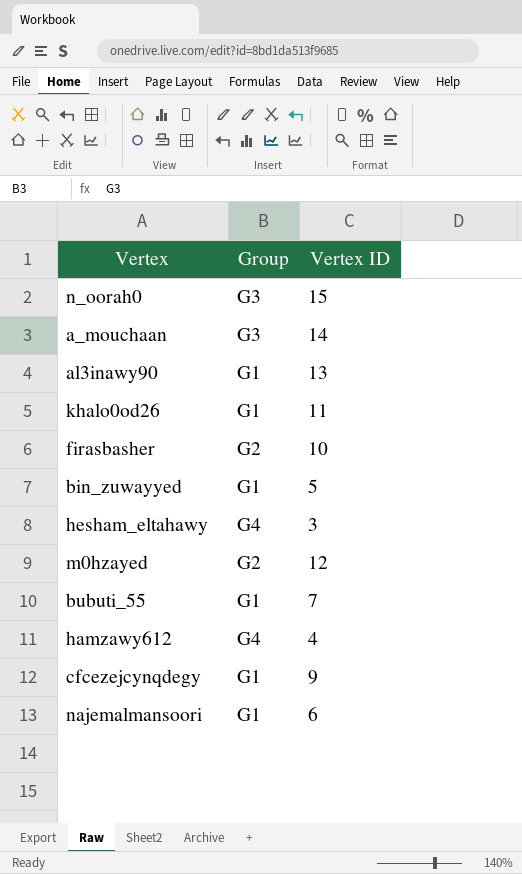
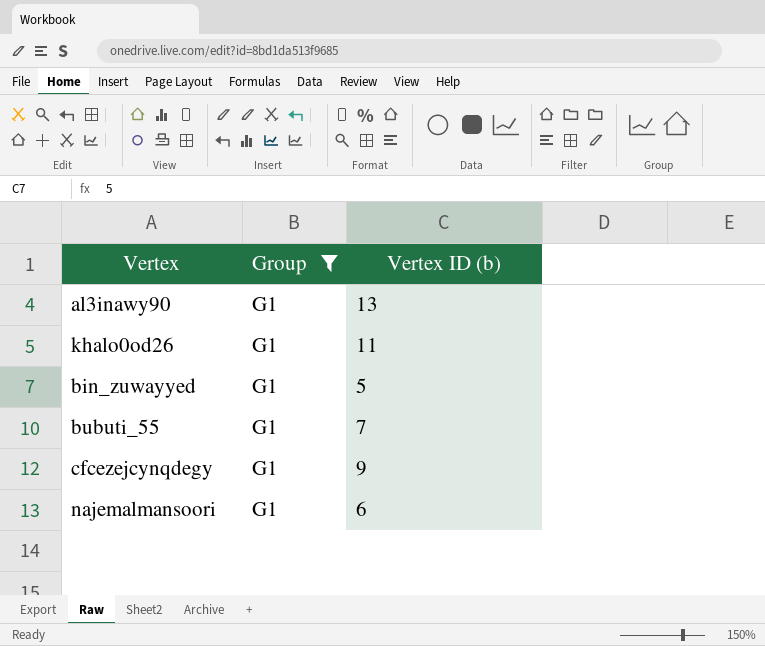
filter: none -> Group = G1
column name: Vertex ID -> Vertex ID (b)

